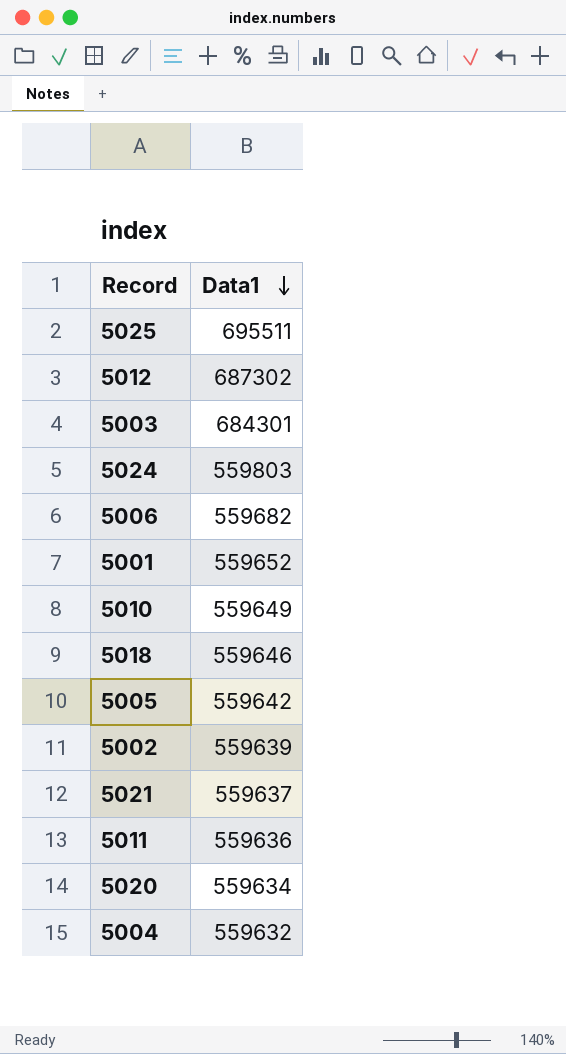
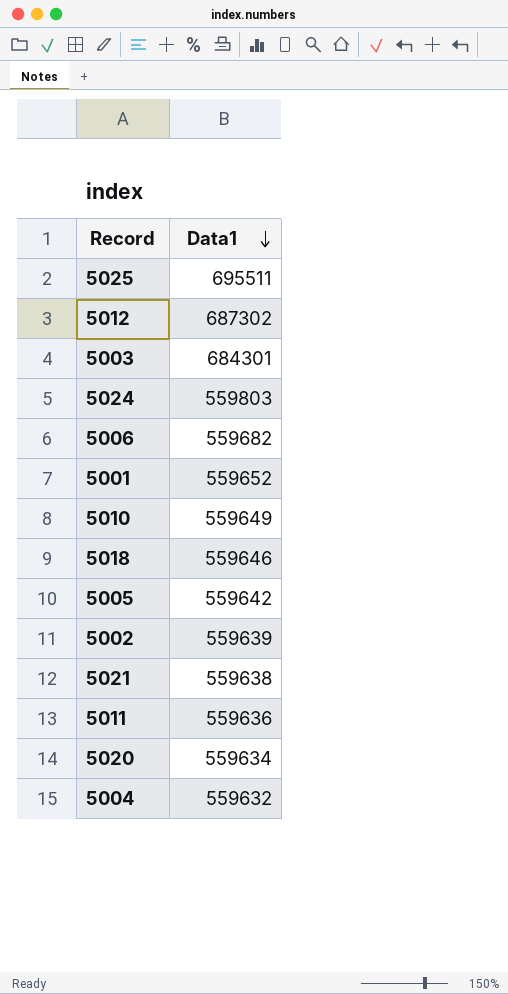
5021 | Data1: 559637 -> 559638

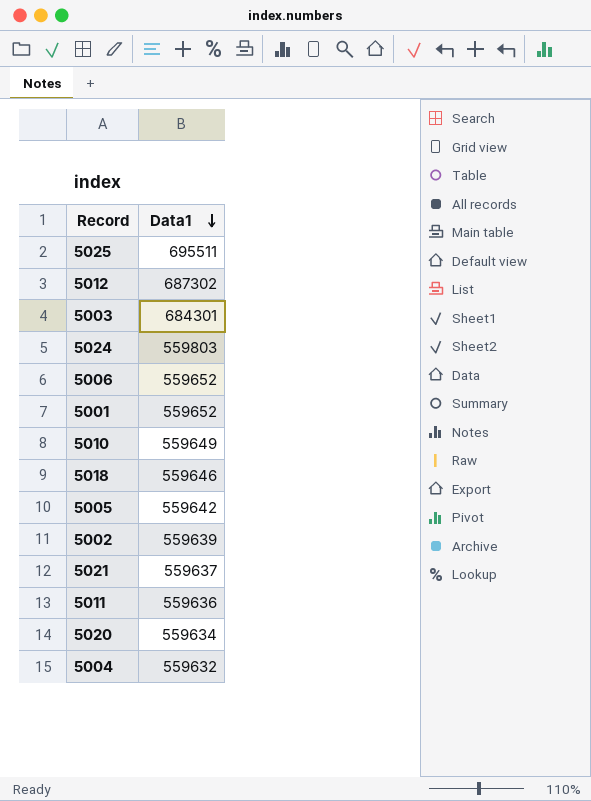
5006 | Data1: 559682 -> 559652
5021 | Data1: 559638 -> 559637

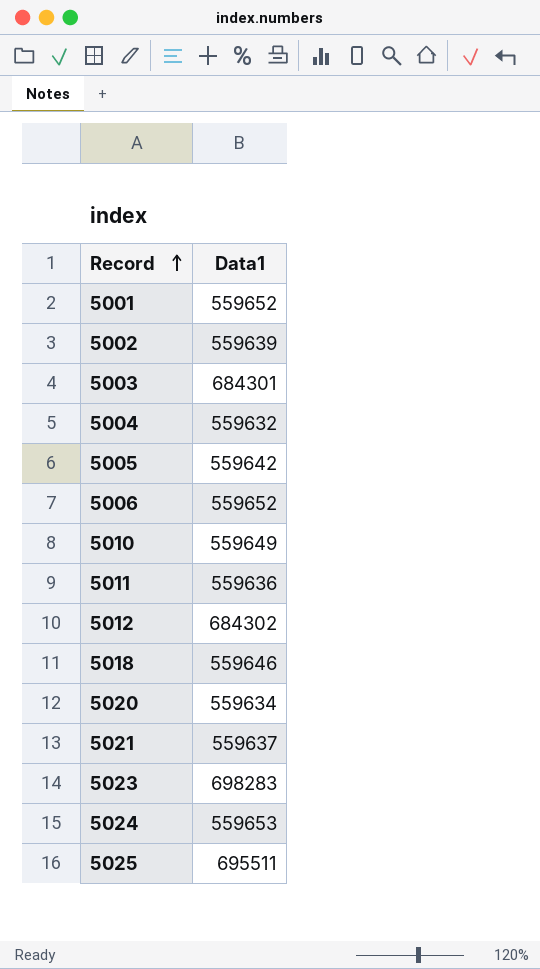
row order: Data1 descending -> Record ascending
5012 | Data1: 687302 -> 684302
row 5023: none -> 698283
5024 | Data1: 559803 -> 559653

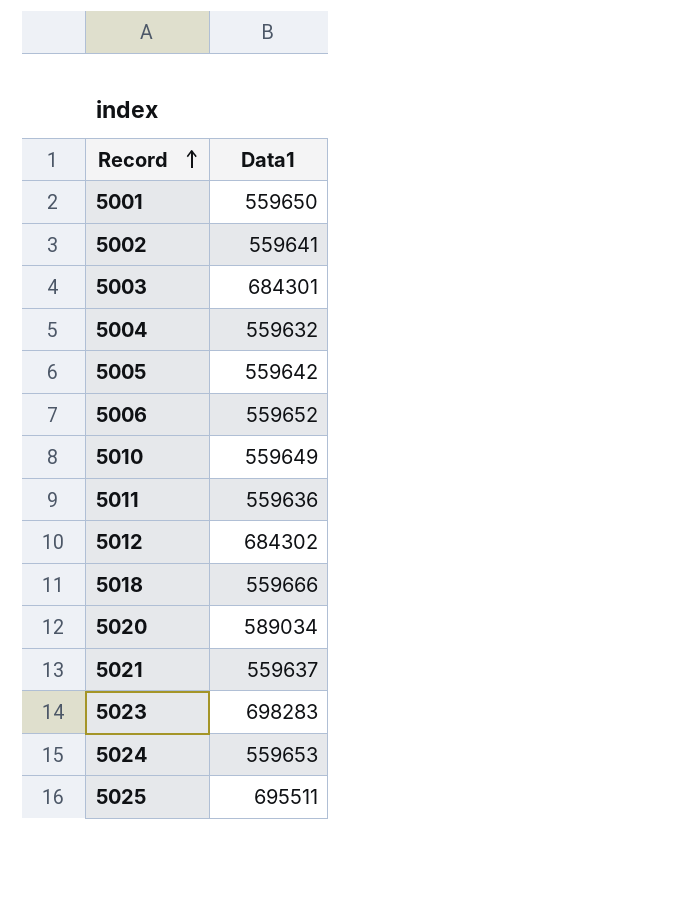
5001 | Data1: 559652 -> 559650
5002 | Data1: 559639 -> 559641
5018 | Data1: 559646 -> 559666
5020 | Data1: 559634 -> 589034

